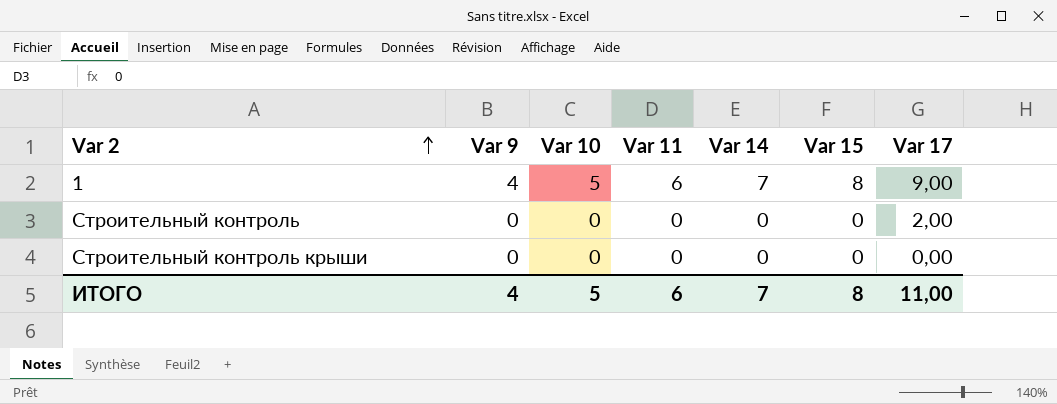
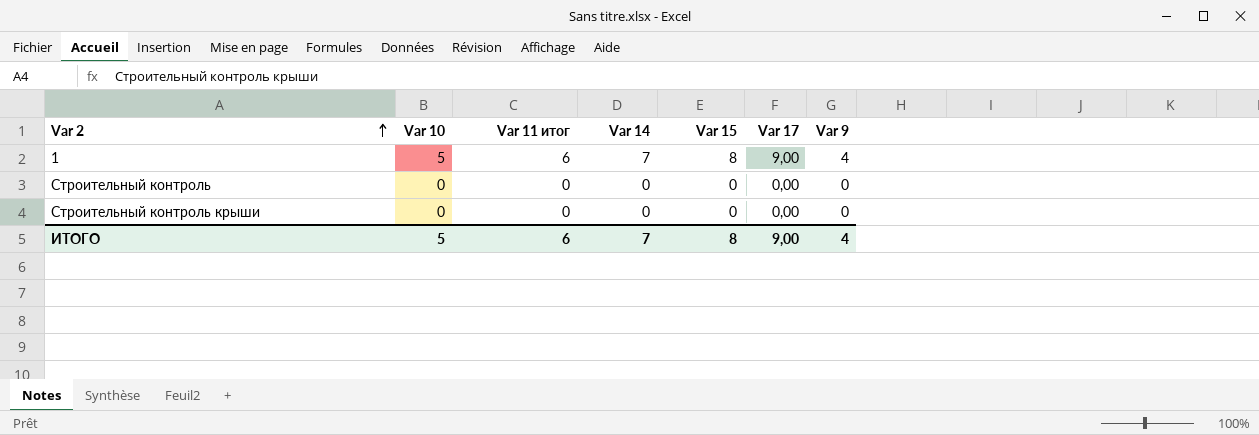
column name: Var 11 -> Var 11 итог
column Var 9 | position: 2 -> 7
Строительный контроль | Var 17: 2,00 -> 0,00
ИТОГО | Var 17: 11,00 -> 9,00

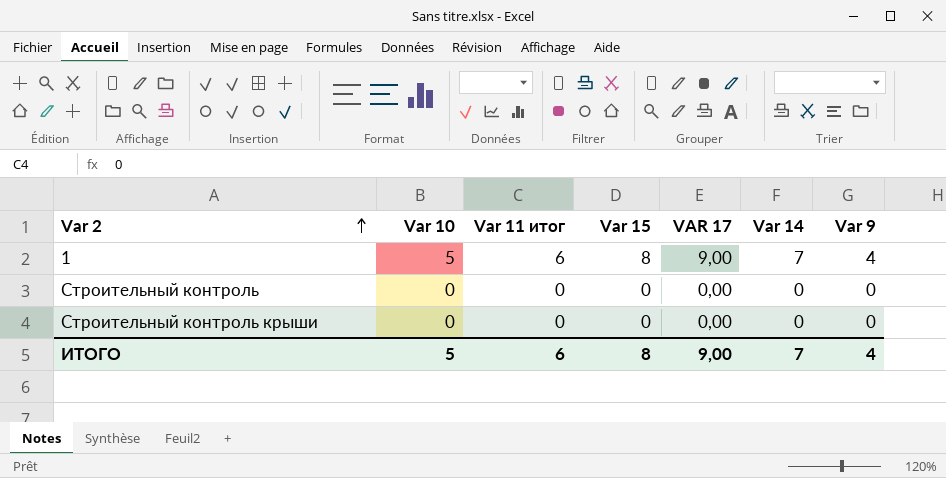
column name: Var 17 -> VAR 17
column Var 14 | position: 4 -> 6

